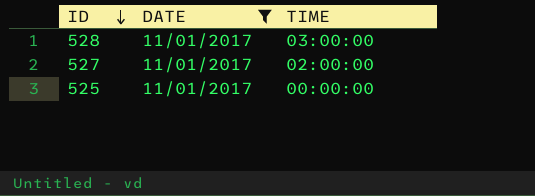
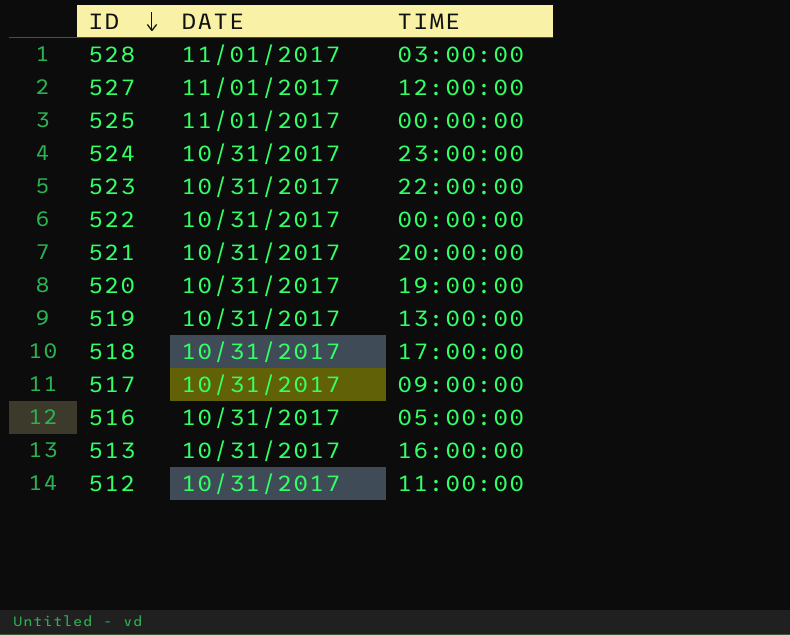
filter: DATE = 11/01/2017 -> none
527 | TIME: 02:00:00 -> 12:00:00

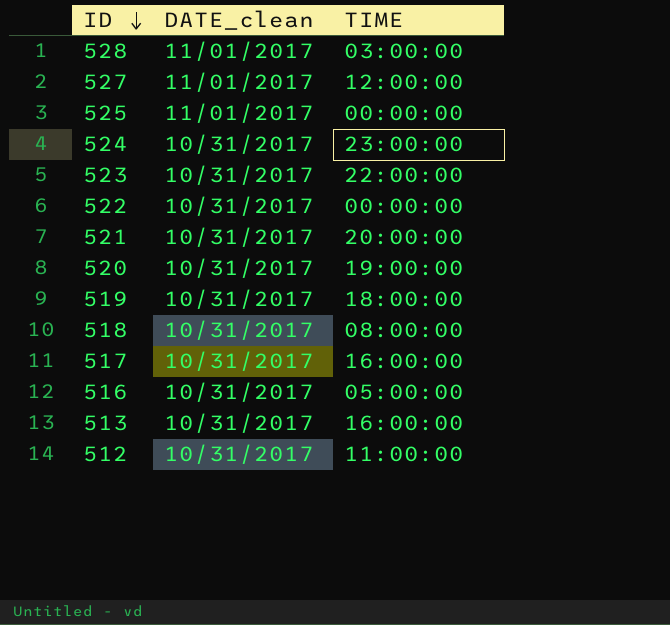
column name: DATE -> DATE_clean
519 | TIME: 13:00:00 -> 18:00:00
518 | TIME: 17:00:00 -> 08:00:00
517 | TIME: 09:00:00 -> 16:00:00

